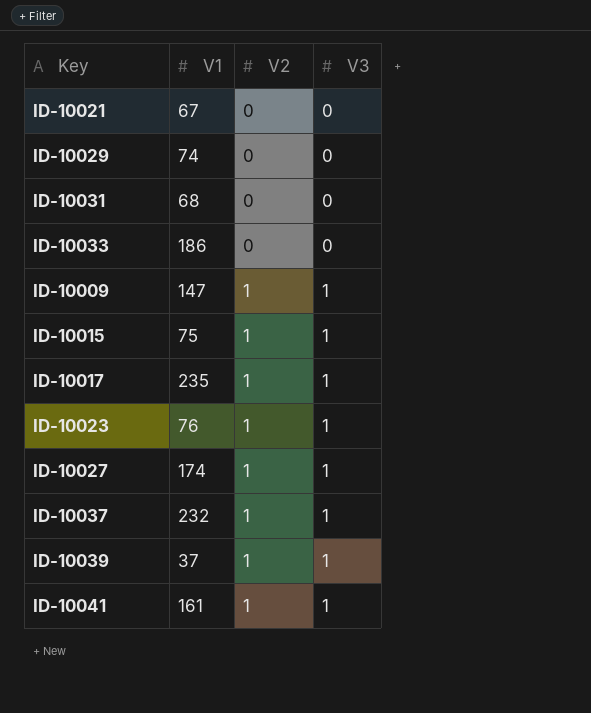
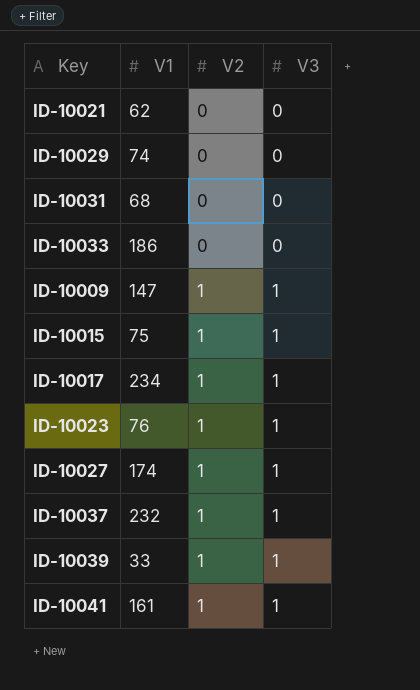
ID-10021 | V1: 67 -> 62
ID-10017 | V1: 235 -> 234
ID-10039 | V1: 37 -> 33

